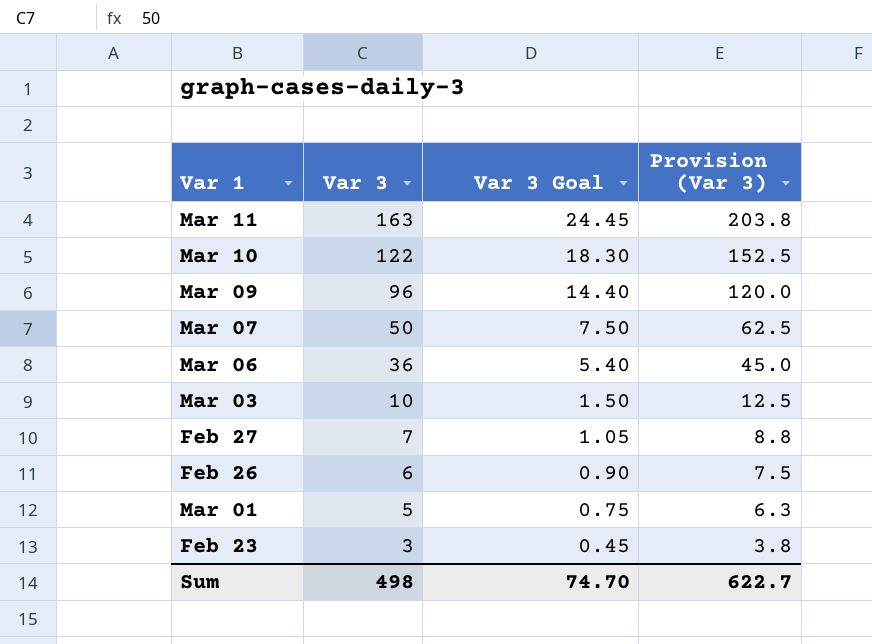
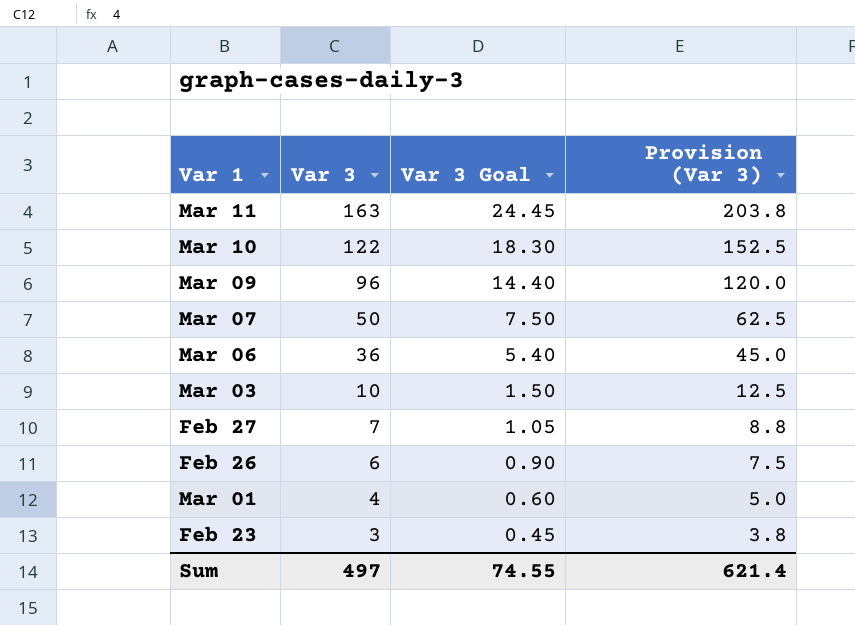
Mar 01 | Var 3: 5 -> 4
Mar 01 | Var 3 Goal: 0.75 -> 0.60
Mar 01 | Provision (Var 3): 6.3 -> 5.0
Sum | Var 3: 498 -> 497
Sum | Var 3 Goal: 74.70 -> 74.55
Sum | Provision (Var 3): 622.7 -> 621.4

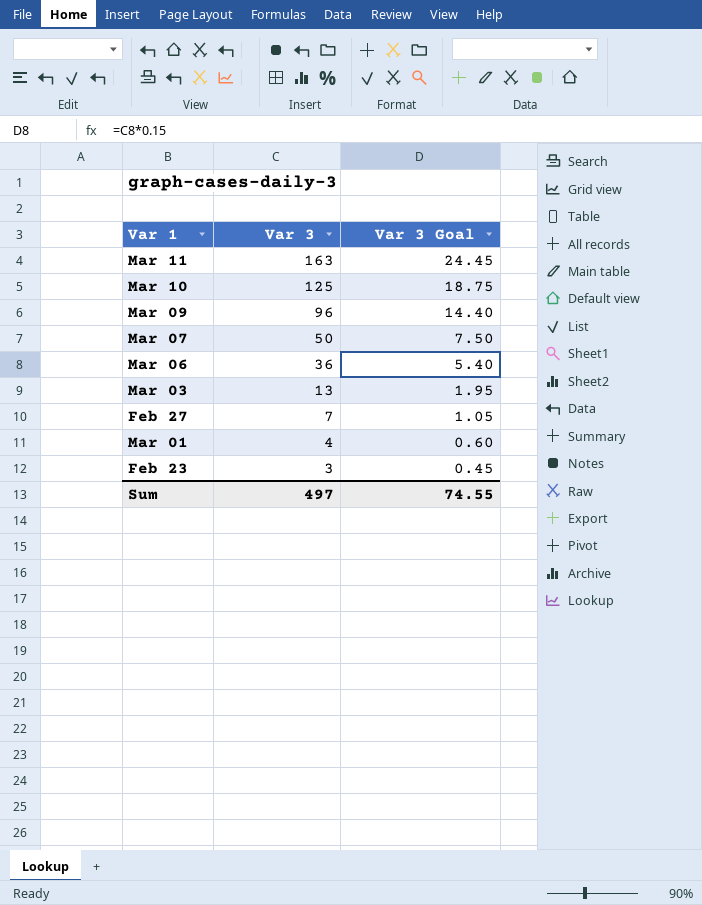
column Provision (Var 3) | formula: [Var 3] * 1.25 -> none
row Feb 26: 6 | 0.90 | 7.5 -> none
Mar 10 | Var 3: 122 -> 125
Mar 10 | Var 3 Goal: 18.30 -> 18.75
Mar 03 | Var 3: 10 -> 13
Mar 03 | Var 3 Goal: 1.50 -> 1.95

